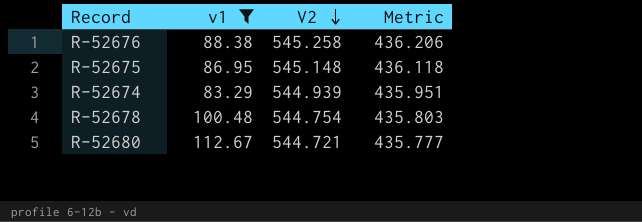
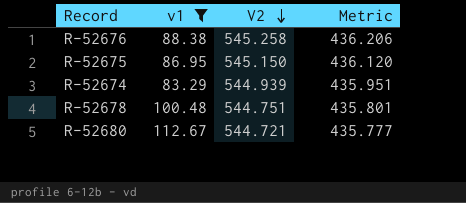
R-52675 | V2: 545.148 -> 545.150
R-52675 | Metric: 436.118 -> 436.120
R-52678 | V2: 544.754 -> 544.751
R-52678 | Metric: 435.803 -> 435.801

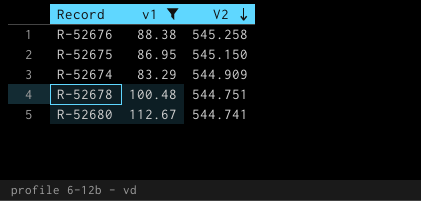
column Metric | formula: [V2] * 0.8 -> none
R-52674 | V2: 544.939 -> 544.909
R-52680 | V2: 544.721 -> 544.741

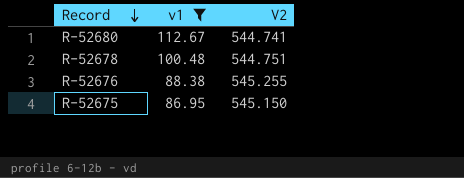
row order: V2 descending -> Record descending
row R-52674: 83.29 | 544.909 -> none
R-52676 | V2: 545.258 -> 545.255

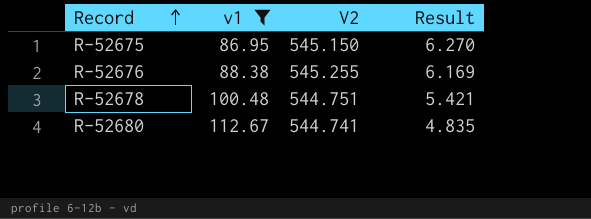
row order: Record descending -> Record ascending
column Result | formula: none -> [V2] / [v1]

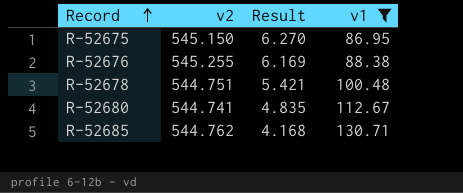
column name: V2 -> v2
column v1 | position: 2 -> 4
row R-52685: none -> 544.762 | 4.168 | 130.71

